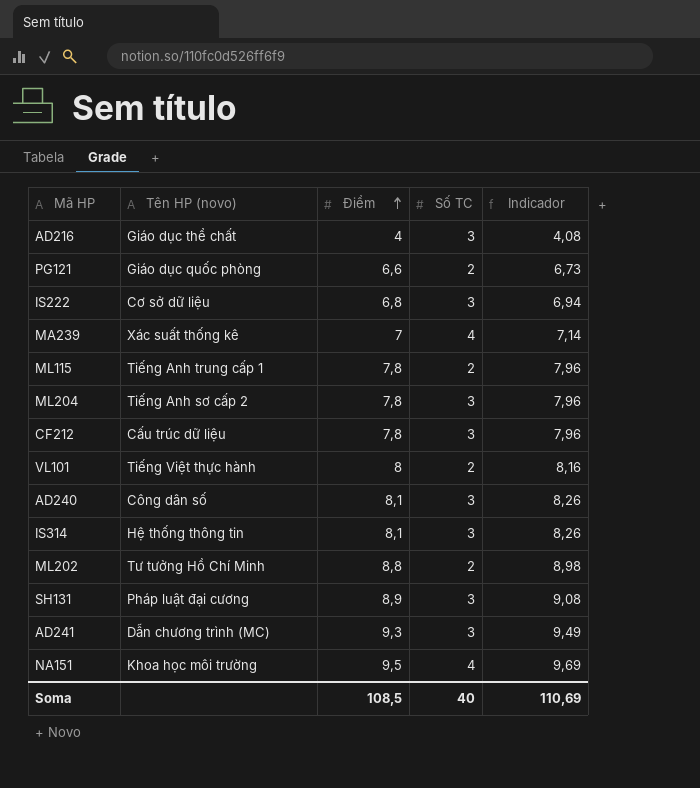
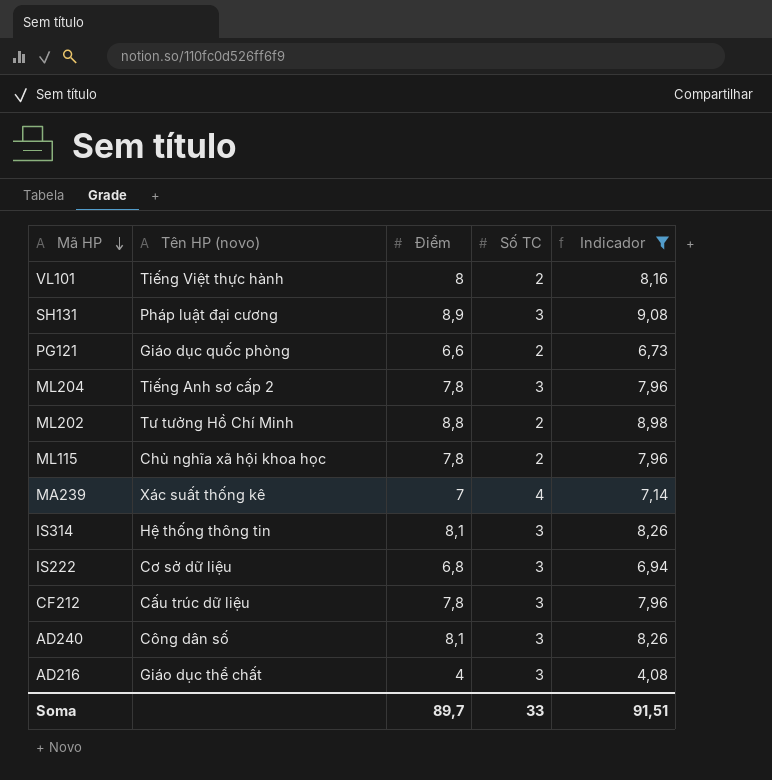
filter: none -> Indicador <= 9,08
row order: Điểm ascending -> Mã HP descending
ML115 | Tên HP (novo): Tiếng Anh trung cấp 1 -> Chủ nghĩa xã hội khoa học
Soma | Điểm: 108,5 -> 89,7
Soma | Số TC: 40 -> 33
Soma | Indicador: 110,69 -> 91,51

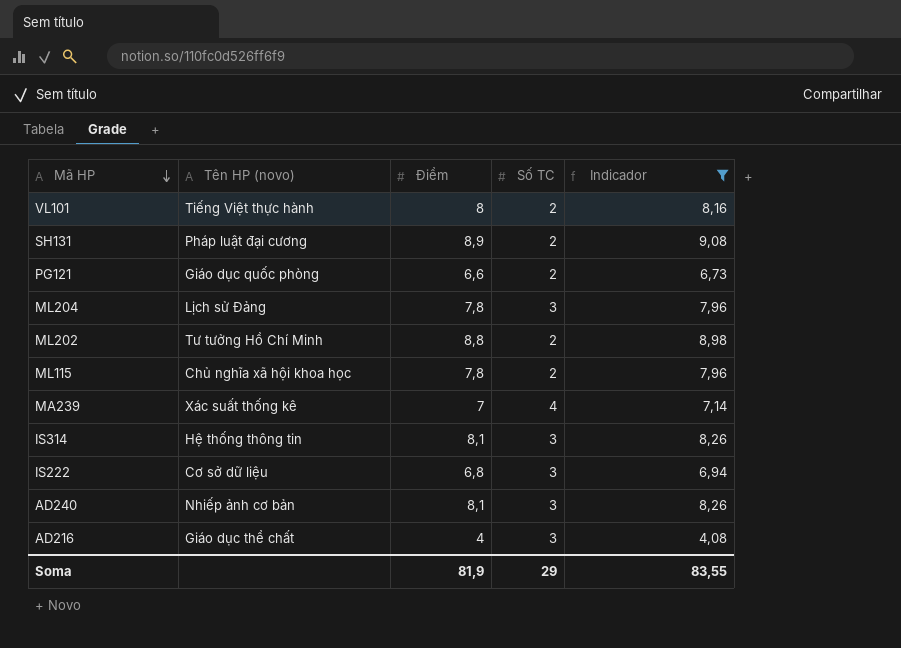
row CF212: Cấu trúc dữ liệu | 7,8 | 3 | 7,96 -> none
SH131 | Số TC: 3 -> 2
ML204 | Tên HP (novo): Tiếng Anh sơ cấp 2 -> Lịch sử Đảng
AD240 | Tên HP (novo): Công dân số -> Nhiếp ảnh cơ bản
Soma | Điểm: 89,7 -> 81,9
Soma | Số TC: 33 -> 29
Soma | Indicador: 91,51 -> 83,55

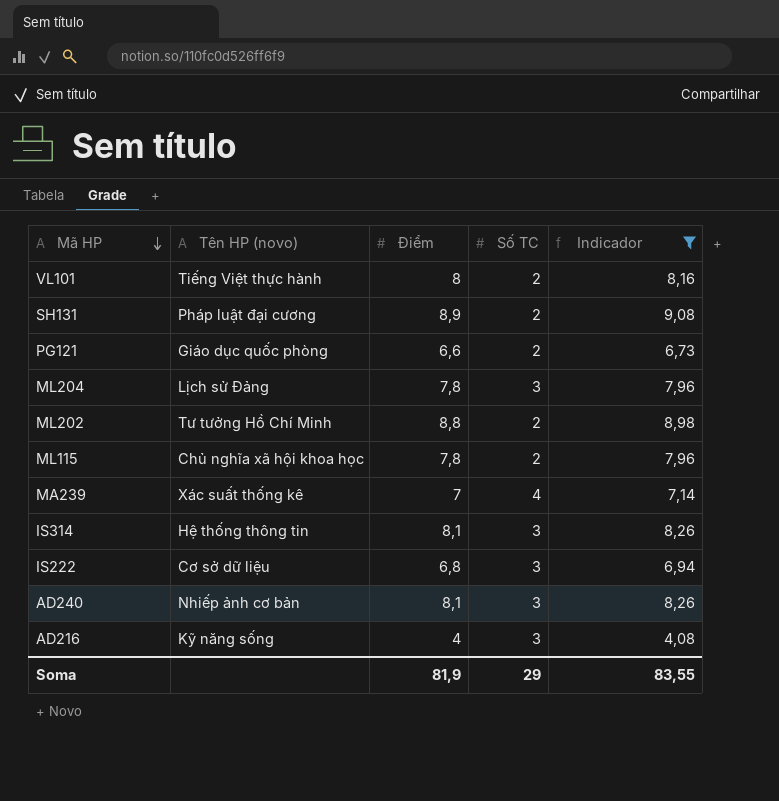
AD216 | Tên HP (novo): Giáo dục thể chất -> Kỹ năng sống

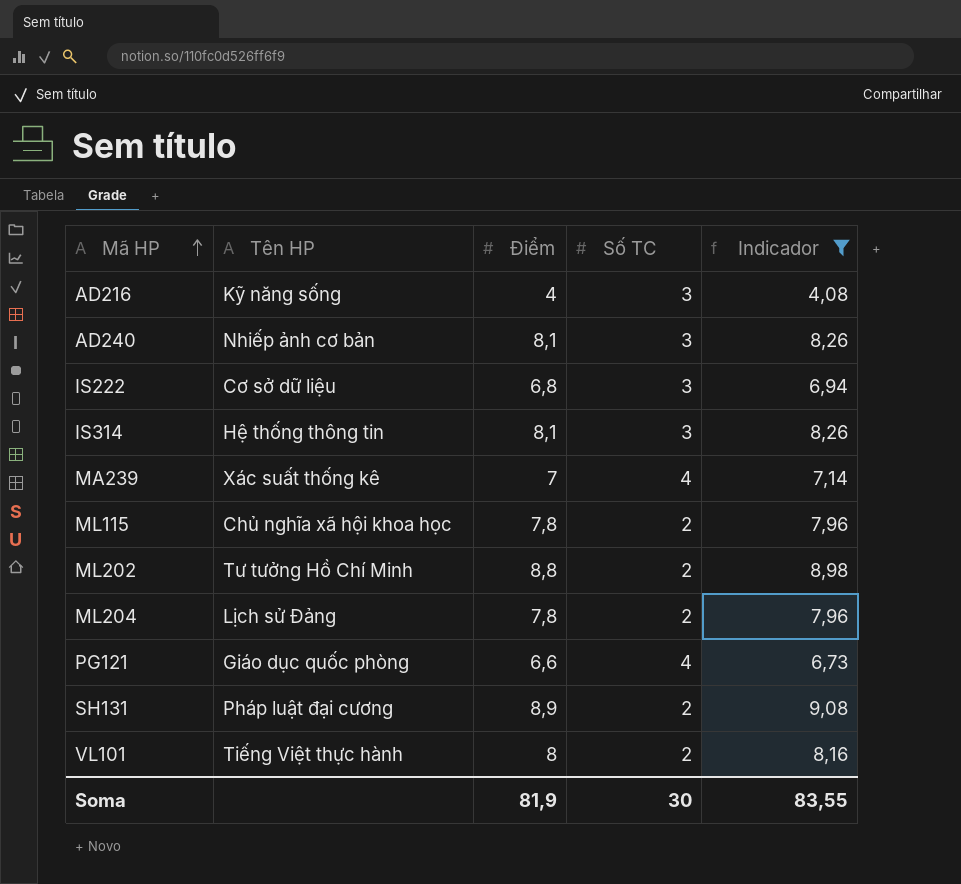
row order: Mã HP descending -> Mã HP ascending
column name: Tên HP (novo) -> Tên HP
ML204 | Số TC: 3 -> 2
PG121 | Số TC: 2 -> 4
Soma | Số TC: 29 -> 30

